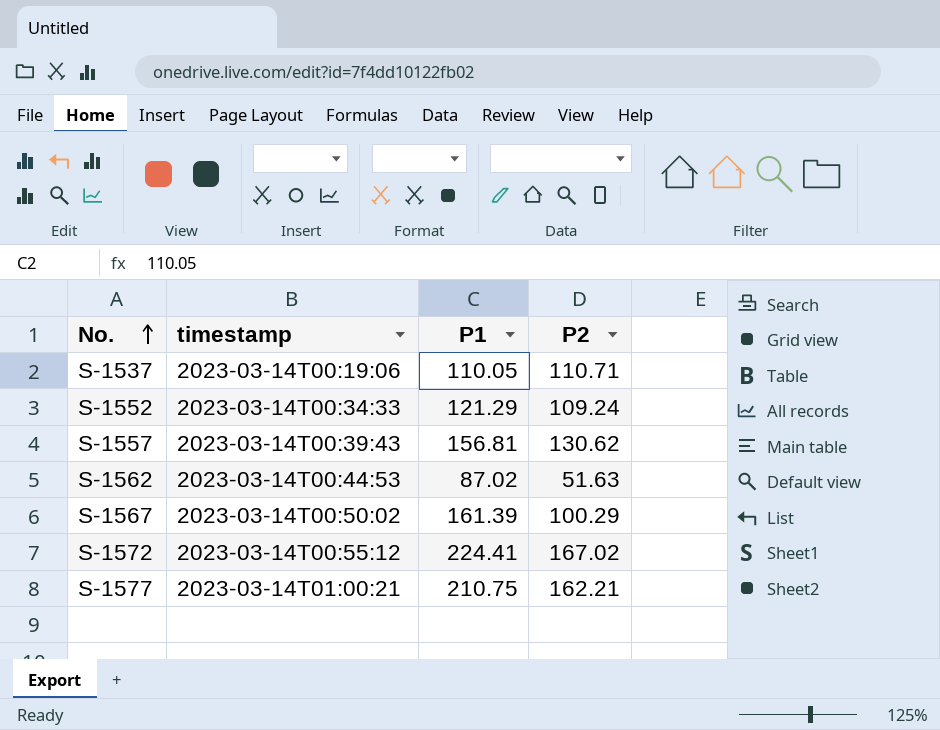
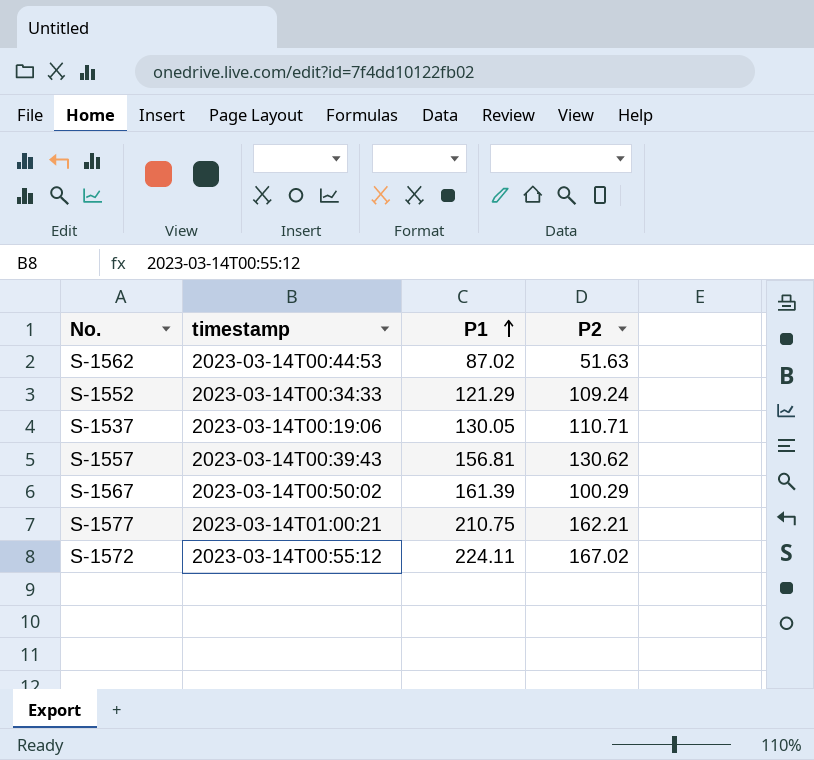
row order: No. ascending -> P1 ascending
S-1537 | P1: 110.05 -> 130.05
S-1572 | P1: 224.41 -> 224.11

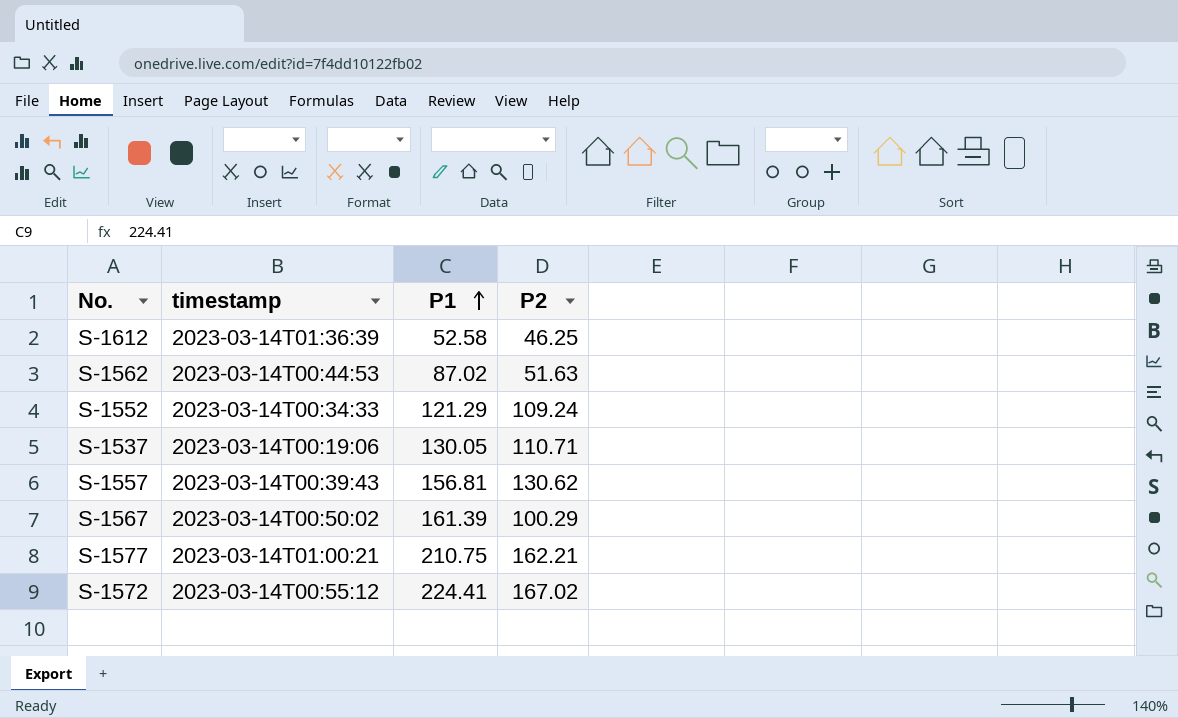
row S-1612: none -> 2023-03-14T01:36:39 | 52.58 | 46.25
S-1572 | P1: 224.11 -> 224.41

